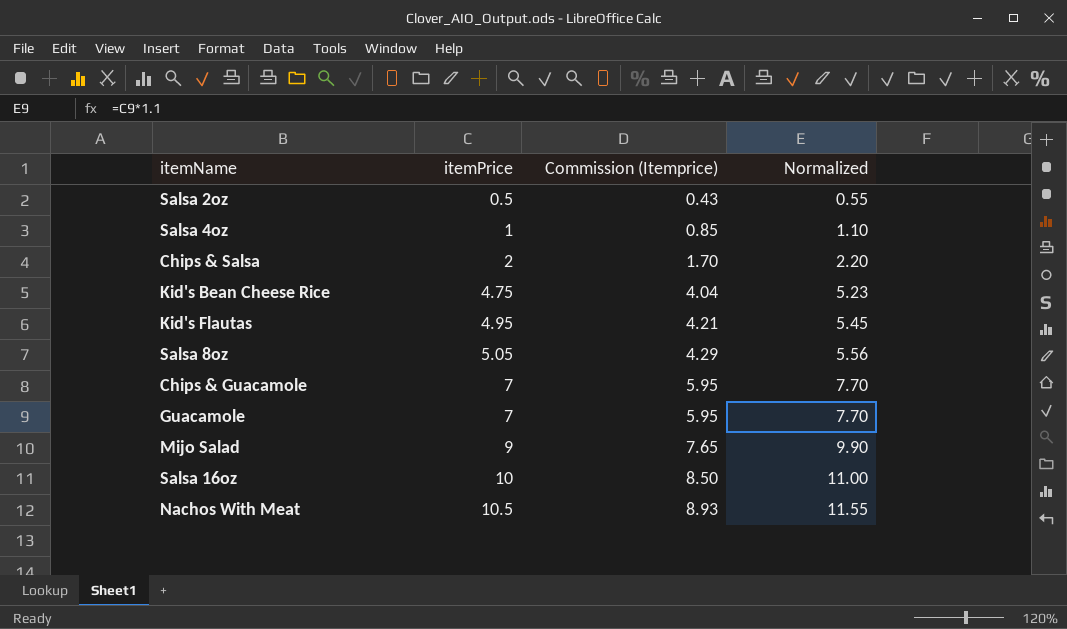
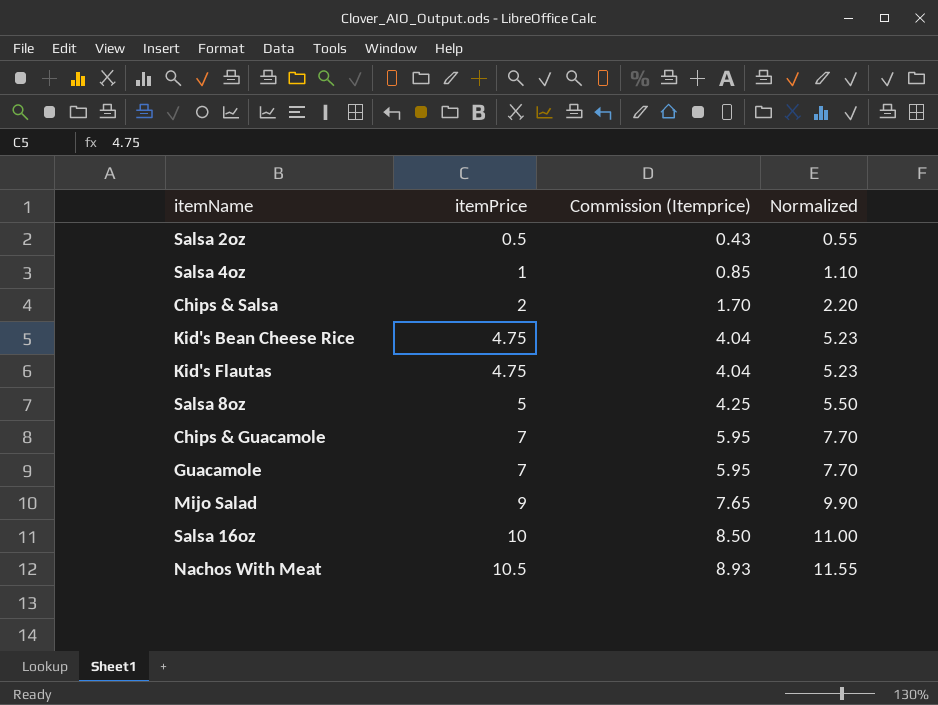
Kid's Flautas | itemPrice: 4.95 -> 4.75
Kid's Flautas | Commission (Itemprice): 4.21 -> 4.04
Kid's Flautas | Normalized: 5.45 -> 5.23
Salsa 8oz | itemPrice: 5.05 -> 5
Salsa 8oz | Commission (Itemprice): 4.29 -> 4.25
Salsa 8oz | Normalized: 5.56 -> 5.50

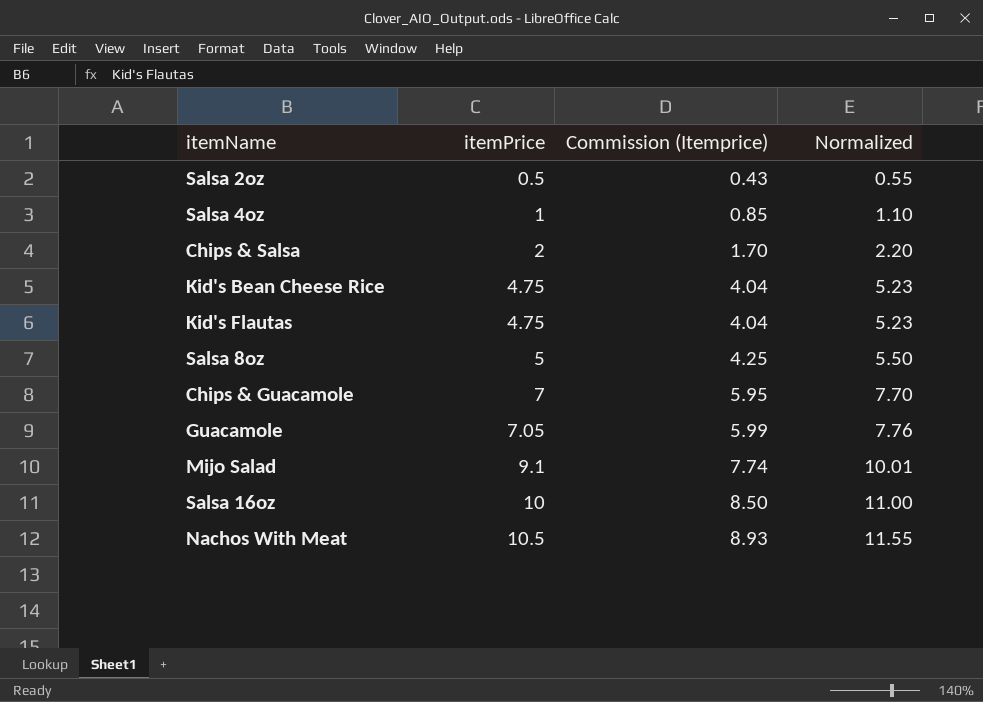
Guacamole | itemPrice: 7 -> 7.05
Guacamole | Commission (Itemprice): 5.95 -> 5.99
Guacamole | Normalized: 7.70 -> 7.76
Mijo Salad | itemPrice: 9 -> 9.1
Mijo Salad | Commission (Itemprice): 7.65 -> 7.74
Mijo Salad | Normalized: 9.90 -> 10.01

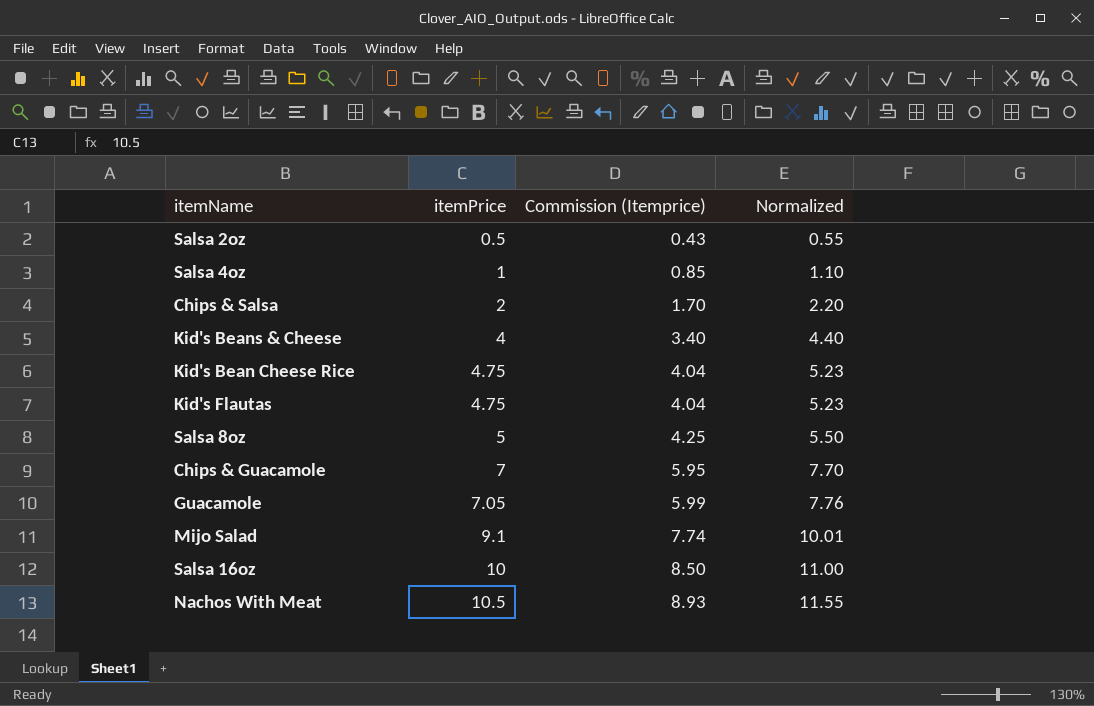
row Kid's Beans & Cheese: none -> 4 | 3.40 | 4.40

